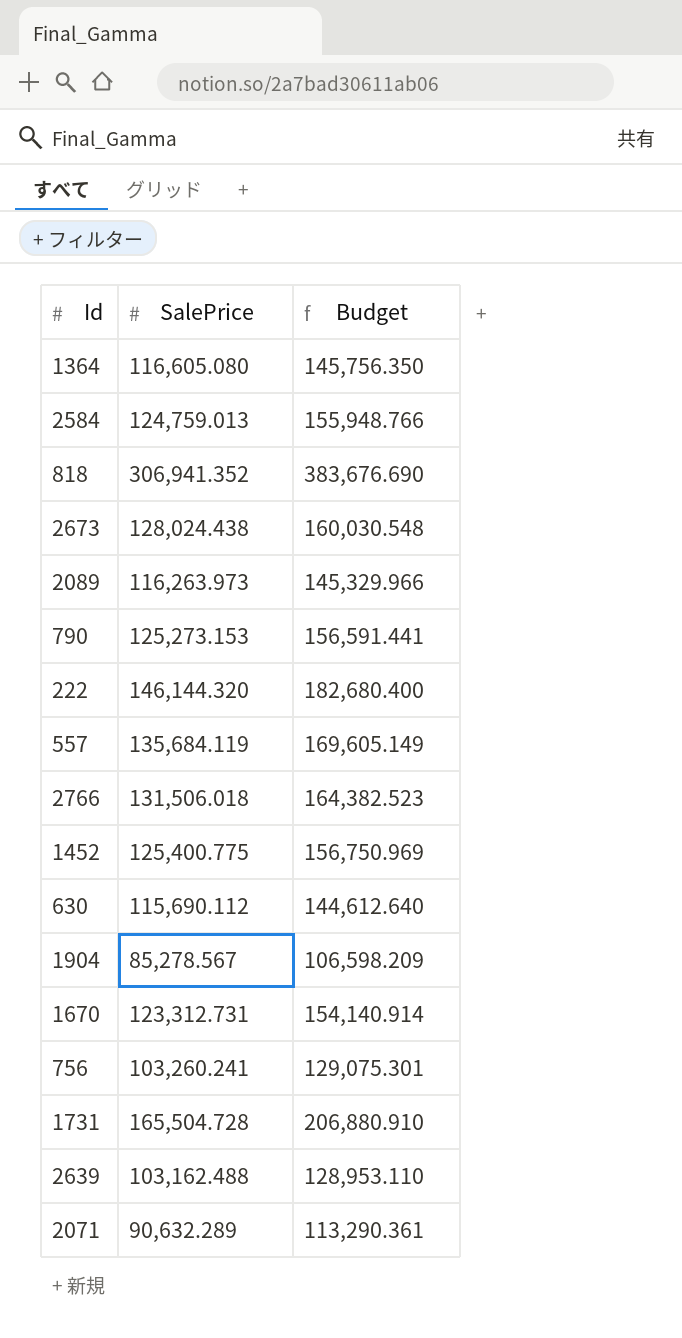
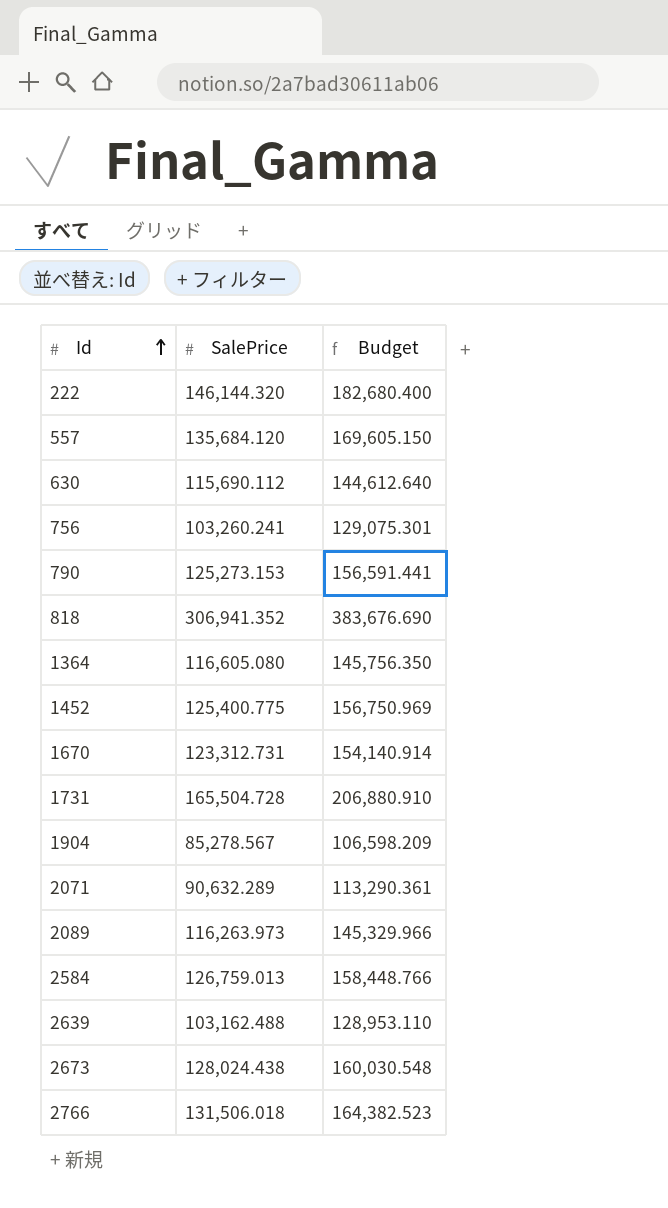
row order: none -> Id ascending
557 | SalePrice: 135,684.119 -> 135,684.120
557 | Budget: 169,605.149 -> 169,605.150
2584 | SalePrice: 124,759.013 -> 126,759.013
2584 | Budget: 155,948.766 -> 158,448.766

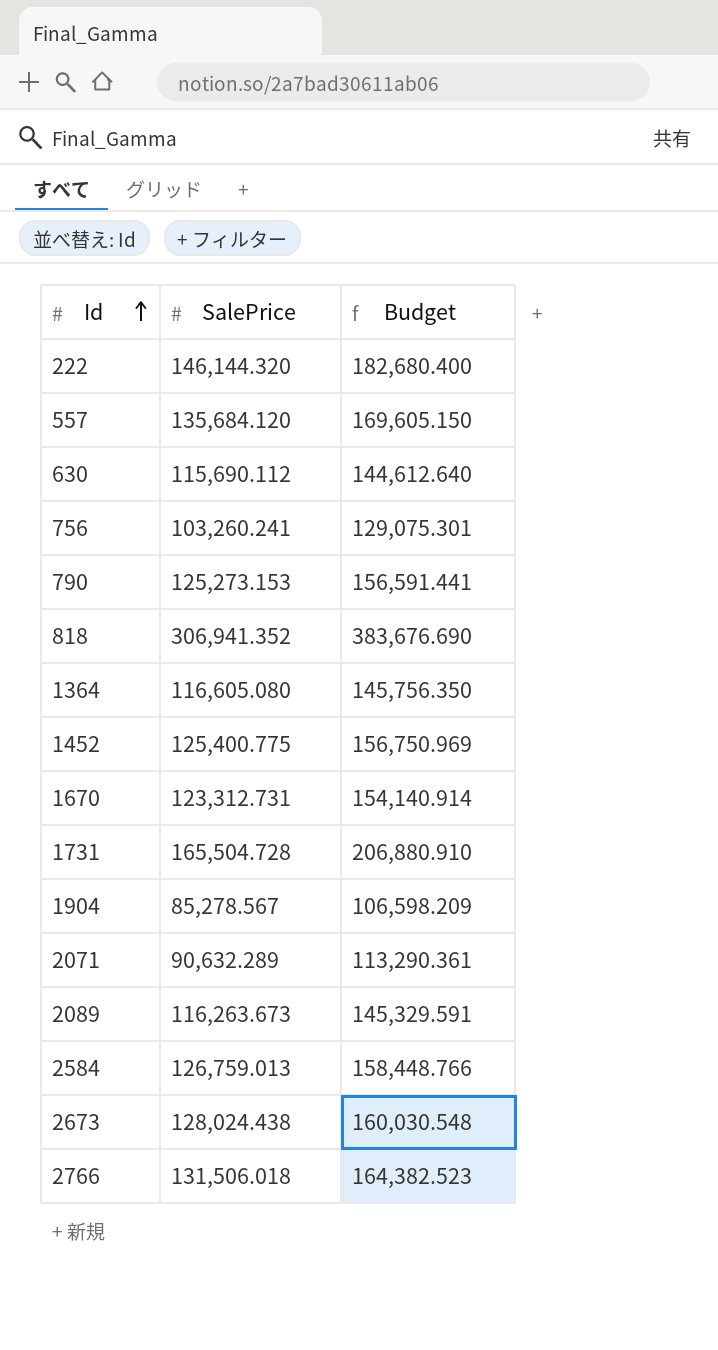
row 2639: 103,162.488 | 128,953.110 -> none
2089 | SalePrice: 116,263.973 -> 116,263.673
2089 | Budget: 145,329.966 -> 145,329.591

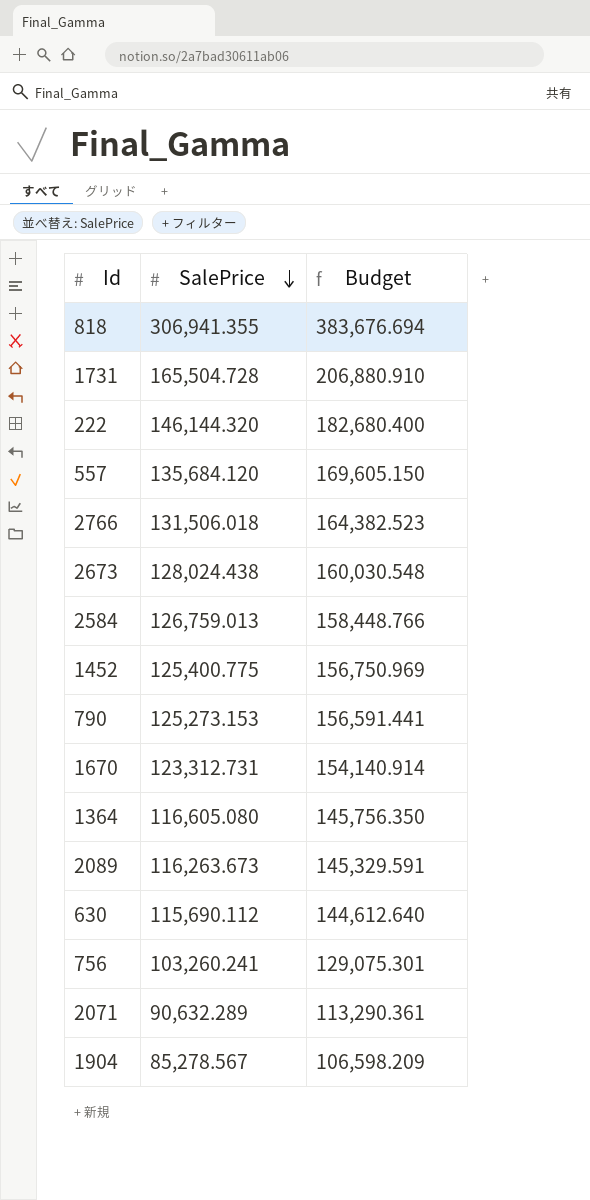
row order: Id ascending -> SalePrice descending
818 | SalePrice: 306,941.352 -> 306,941.355
818 | Budget: 383,676.690 -> 383,676.694

